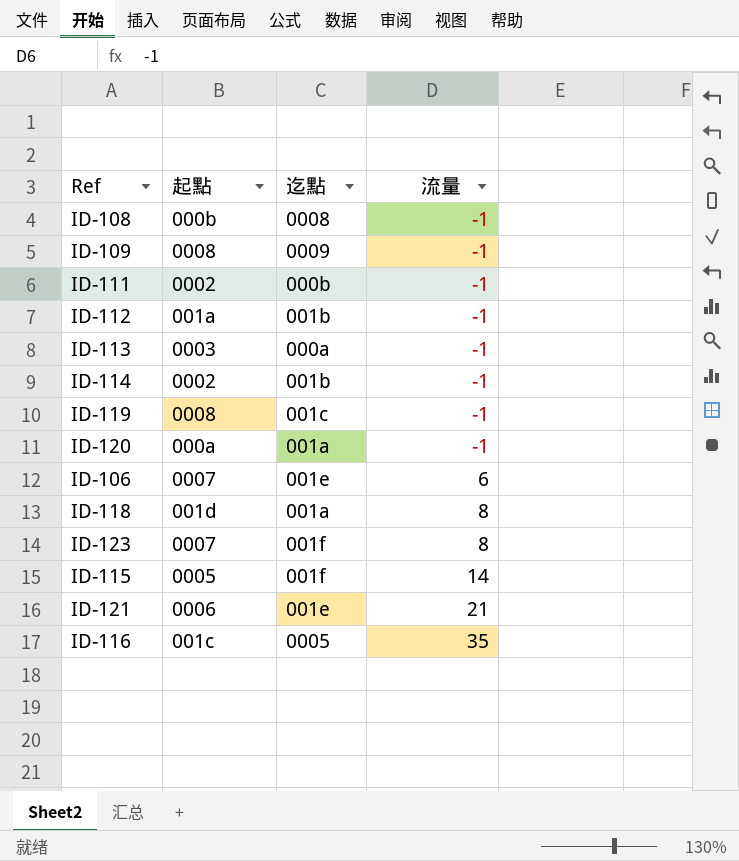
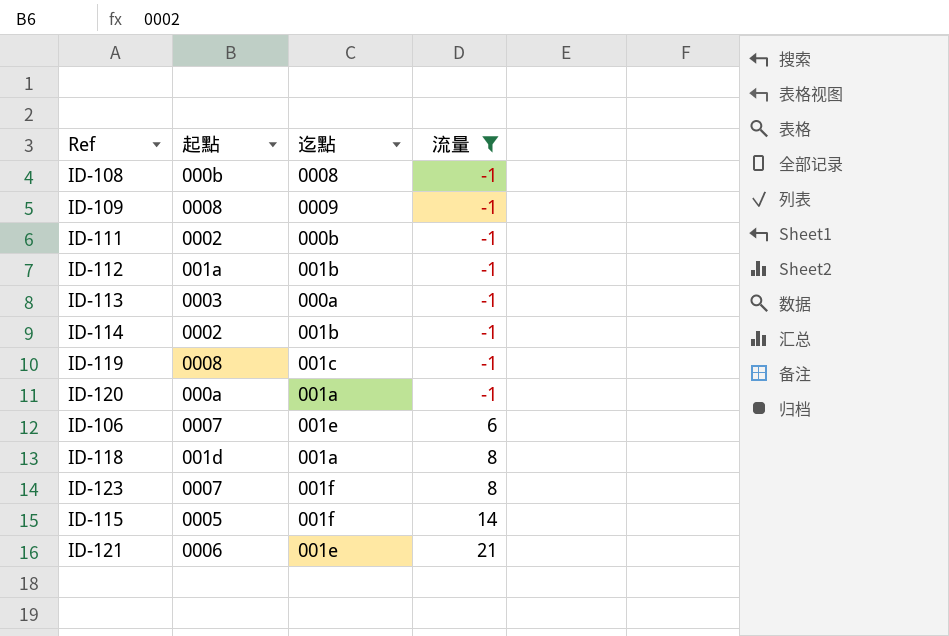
filter: none -> 流量 != 35

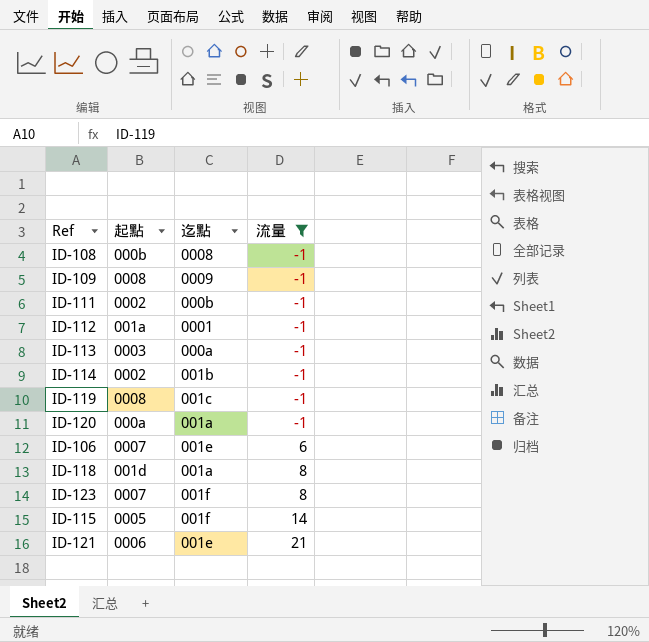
ID-112 | 迄點: 001b -> 0001

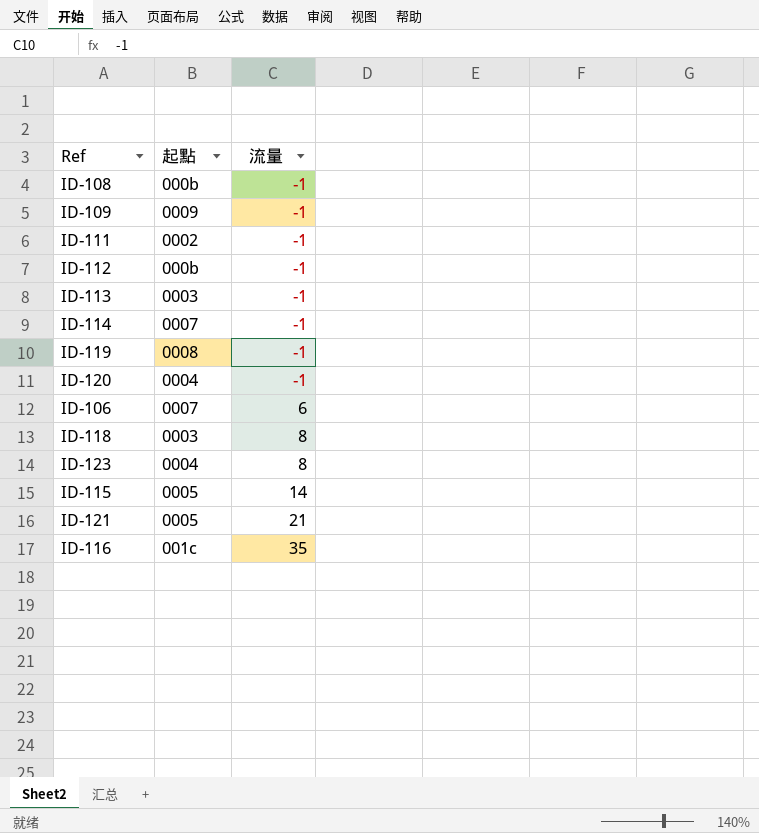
filter: 流量 != 35 -> none
column 迄點 | position: 3 -> none
ID-109 | 起點: 0008 -> 0009
ID-112 | 起點: 001a -> 000b
ID-114 | 起點: 0002 -> 0007
ID-120 | 起點: 000a -> 0004
ID-118 | 起點: 001d -> 0003
ID-123 | 起點: 0007 -> 0004
ID-121 | 起點: 0006 -> 0005

